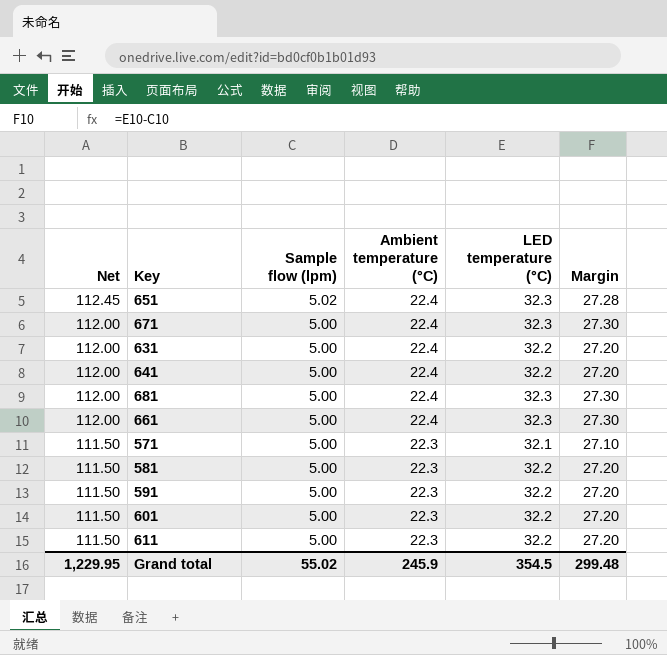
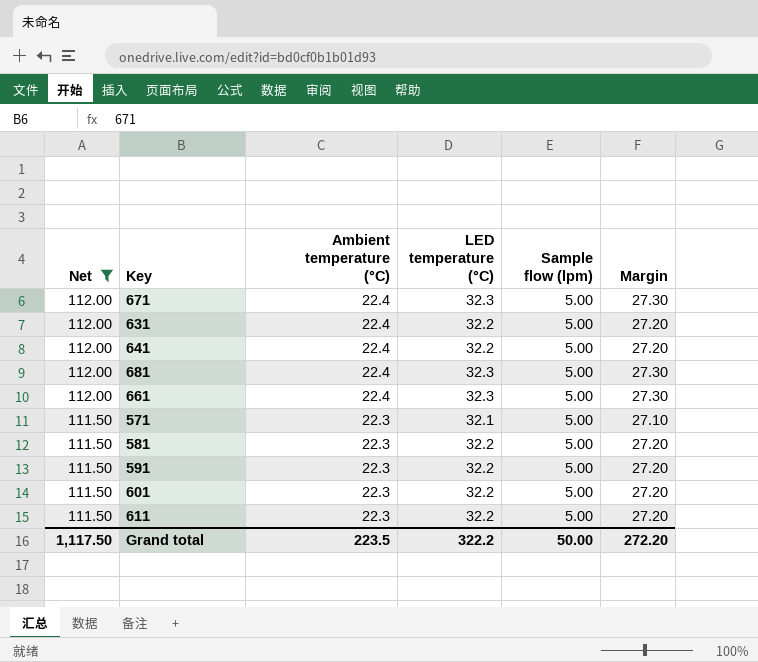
filter: none -> Net != 112.45
column Sample flow (lpm) | position: 3 -> 5
Grand total | Net: 1,229.95 -> 1,117.50
Grand total | Ambient temperature (°C): 245.9 -> 223.5
Grand total | LED temperature (°C): 354.5 -> 322.2
Grand total | Sample flow (lpm): 55.02 -> 50.00
Grand total | Margin: 299.48 -> 272.20

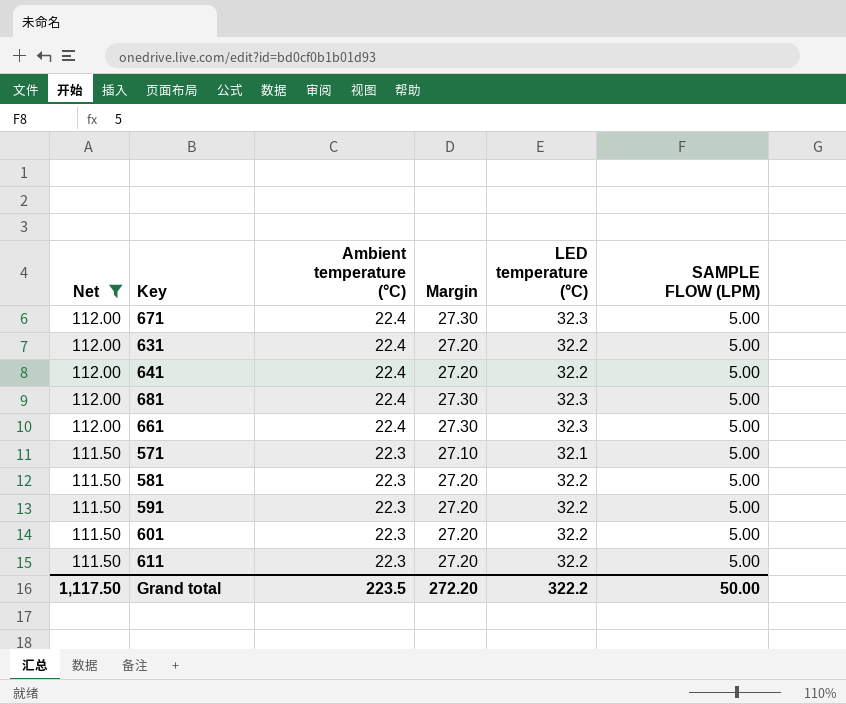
column Margin | position: 6 -> 4
column name: Sample flow (lpm) -> SAMPLE FLOW (LPM)

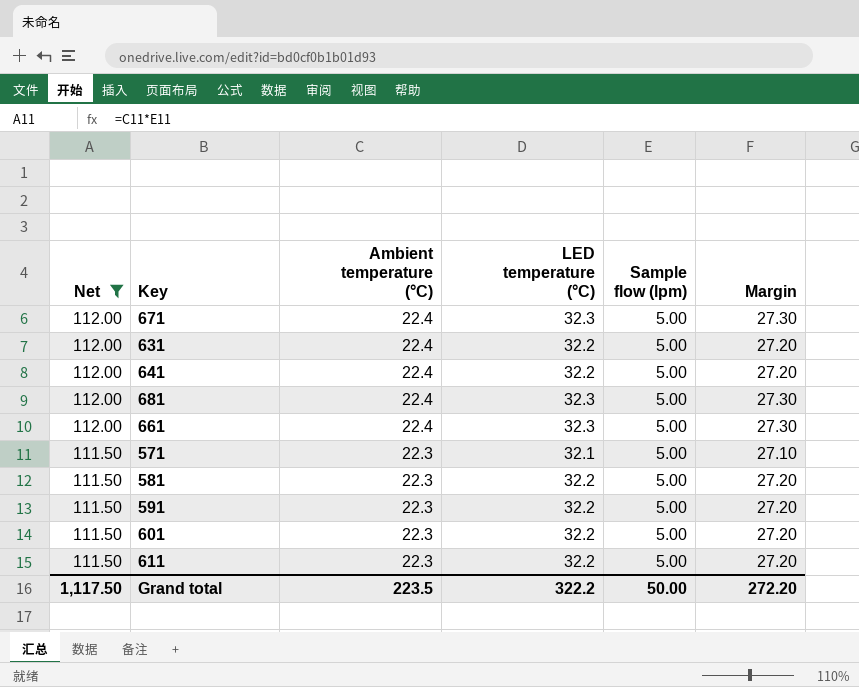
column name: SAMPLE FLOW (LPM) -> Sample flow (lpm)
column Margin | position: 4 -> 6

